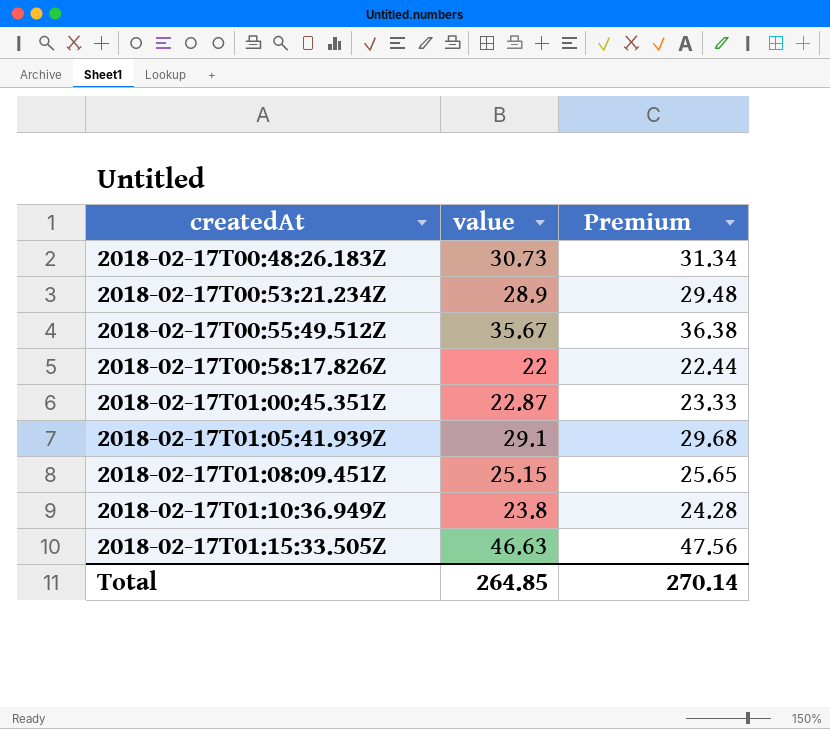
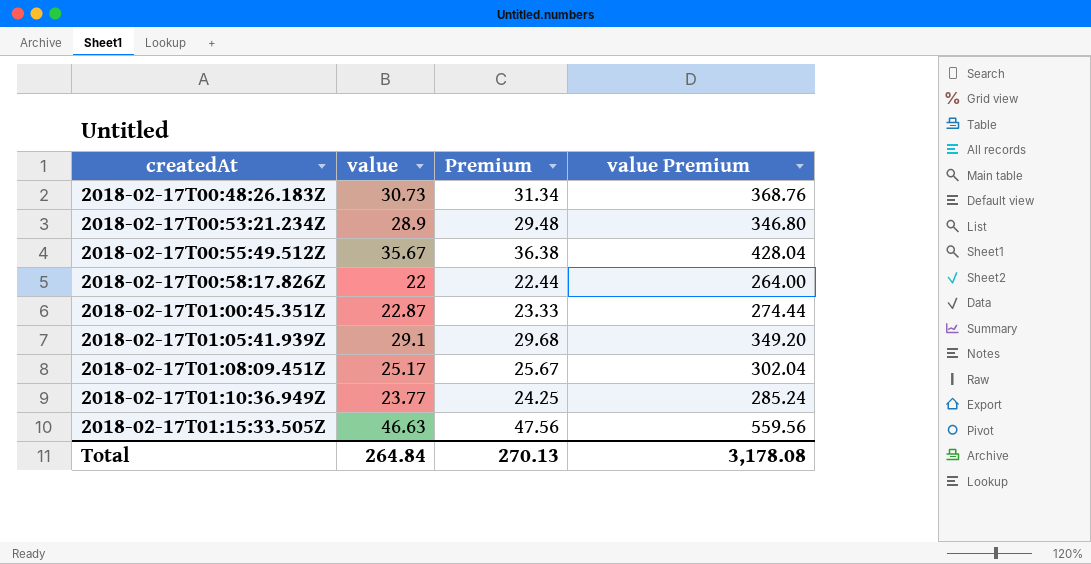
column value Premium | formula: none -> [value] * 12
2018-02-17T01:08:09.451Z | value: 25.15 -> 25.17
2018-02-17T01:08:09.451Z | Premium: 25.65 -> 25.67
2018-02-17T01:10:36.949Z | value: 23.8 -> 23.77
2018-02-17T01:10:36.949Z | Premium: 24.28 -> 24.25
Total | value: 264.85 -> 264.84
Total | Premium: 270.14 -> 270.13

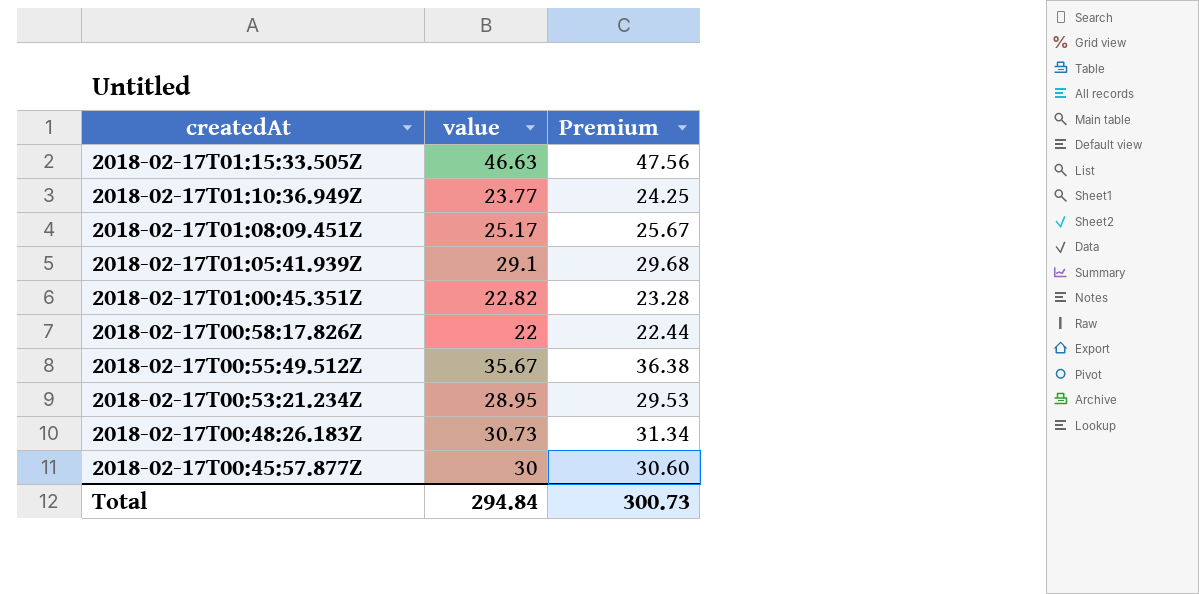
row order: createdAt ascending -> createdAt descending
column value Premium | formula: [value] * 12 -> none
2018-02-17T01:00:45.351Z | value: 22.87 -> 22.82
2018-02-17T01:00:45.351Z | Premium: 23.33 -> 23.28
2018-02-17T00:53:21.234Z | value: 28.9 -> 28.95
2018-02-17T00:53:21.234Z | Premium: 29.48 -> 29.53
row 2018-02-17T00:45:57.877Z: none -> 30 | 30.60
Total | value: 264.84 -> 294.84
Total | Premium: 270.13 -> 300.73

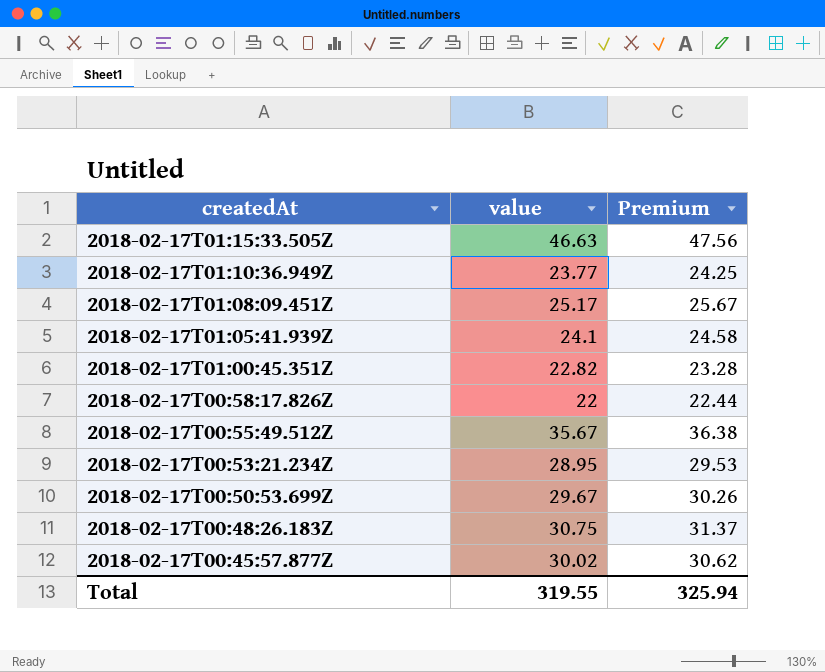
2018-02-17T01:05:41.939Z | value: 29.1 -> 24.1
2018-02-17T01:05:41.939Z | Premium: 29.68 -> 24.58
row 2018-02-17T00:50:53.699Z: none -> 29.67 | 30.26
2018-02-17T00:48:26.183Z | value: 30.73 -> 30.75
2018-02-17T00:48:26.183Z | Premium: 31.34 -> 31.37
2018-02-17T00:45:57.877Z | value: 30 -> 30.02
2018-02-17T00:45:57.877Z | Premium: 30.60 -> 30.62
Total | value: 294.84 -> 319.55
Total | Premium: 300.73 -> 325.94

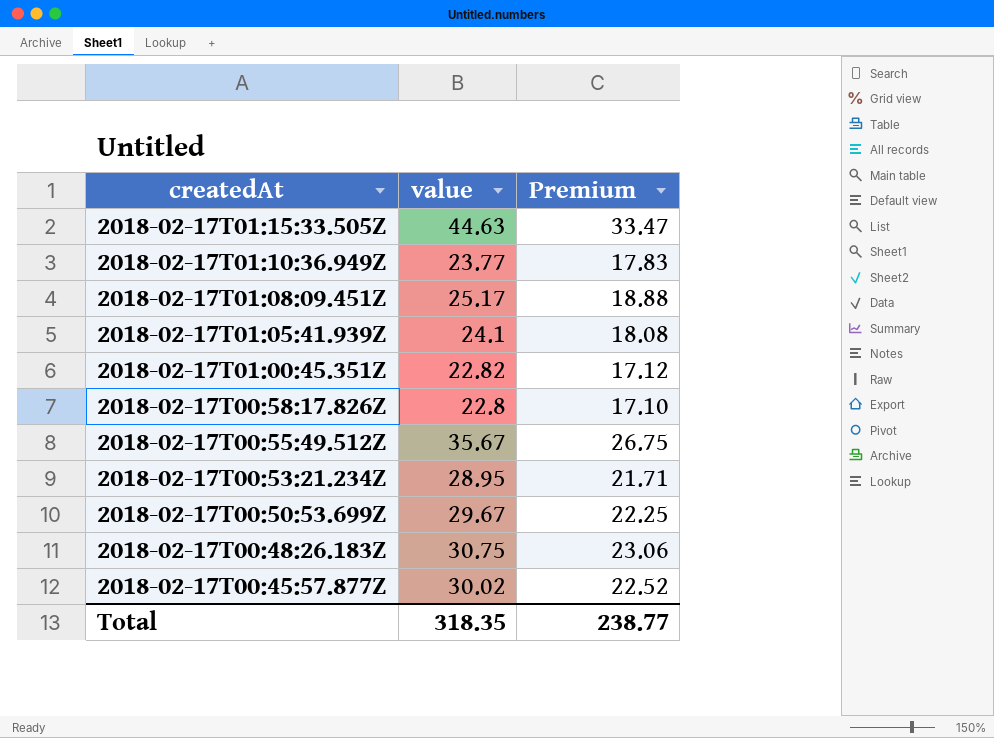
column Premium | formula: [value] * 1.02 -> [value] * 0.75
2018-02-17T01:15:33.505Z | value: 46.63 -> 44.63
2018-02-17T00:58:17.826Z | value: 22 -> 22.8
Total | value: 319.55 -> 318.35
Total | Premium: 325.94 -> 238.77

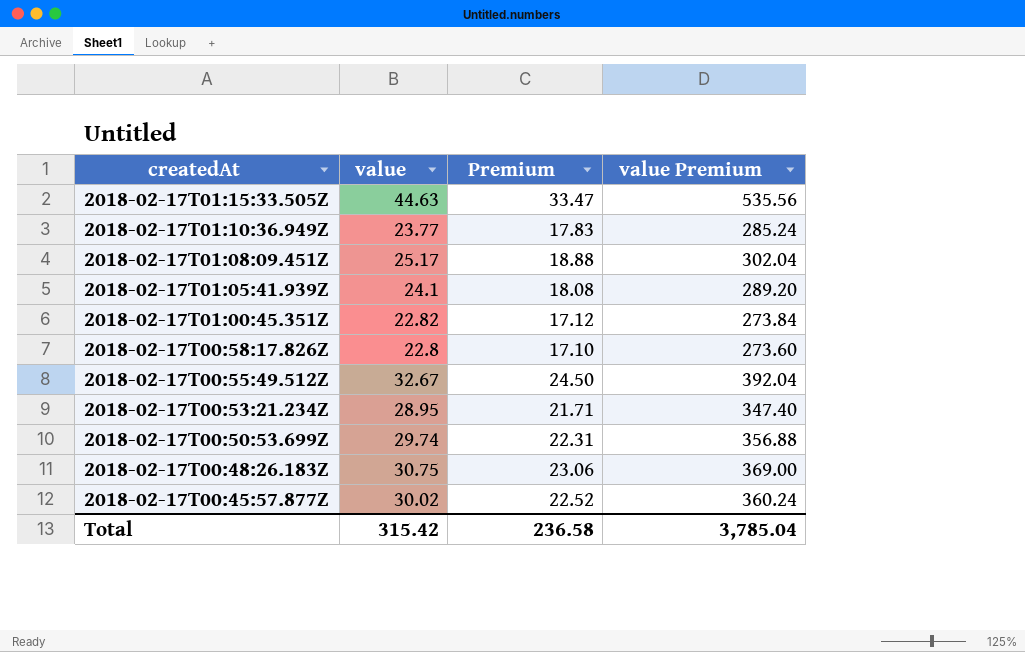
column value Premium | formula: none -> [value] * 12
2018-02-17T00:55:49.512Z | value: 35.67 -> 32.67
2018-02-17T00:55:49.512Z | Premium: 26.75 -> 24.50
2018-02-17T00:50:53.699Z | value: 29.67 -> 29.74
2018-02-17T00:50:53.699Z | Premium: 22.25 -> 22.31
Total | value: 318.35 -> 315.42
Total | Premium: 238.77 -> 236.58

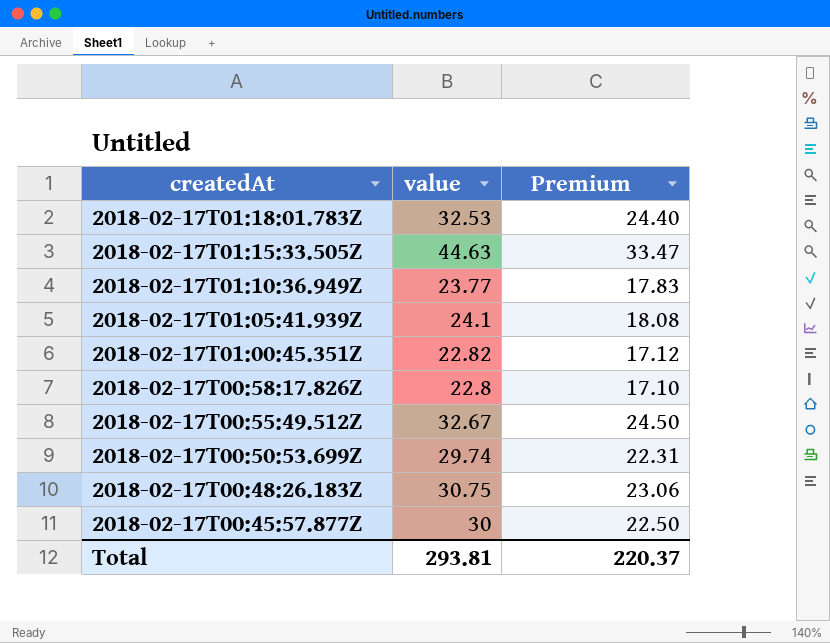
column value Premium | formula: [value] * 12 -> none
row 2018-02-17T01:08:09.451Z: 25.17 | 18.88 | 302.04 -> none
row 2018-02-17T00:53:21.234Z: 28.95 | 21.71 | 347.40 -> none
row 2018-02-17T01:18:01.783Z: none -> 32.53 | 24.40
2018-02-17T00:45:57.877Z | value: 30.02 -> 30
2018-02-17T00:45:57.877Z | Premium: 22.52 -> 22.50
Total | value: 315.42 -> 293.81
Total | Premium: 236.58 -> 220.37

